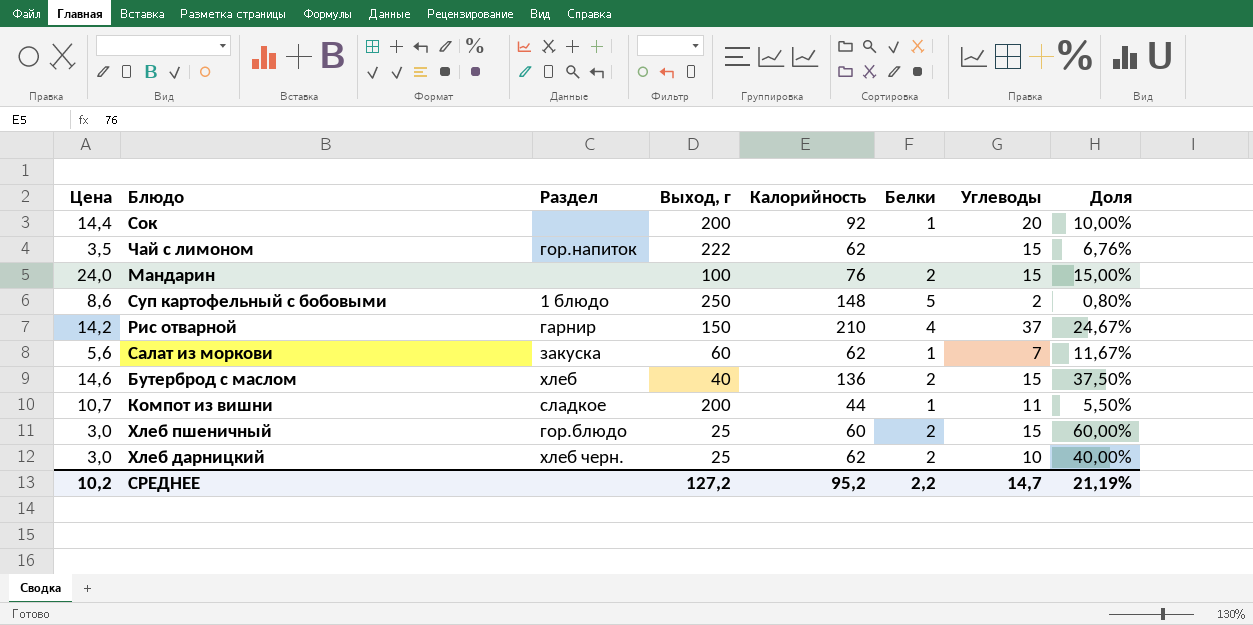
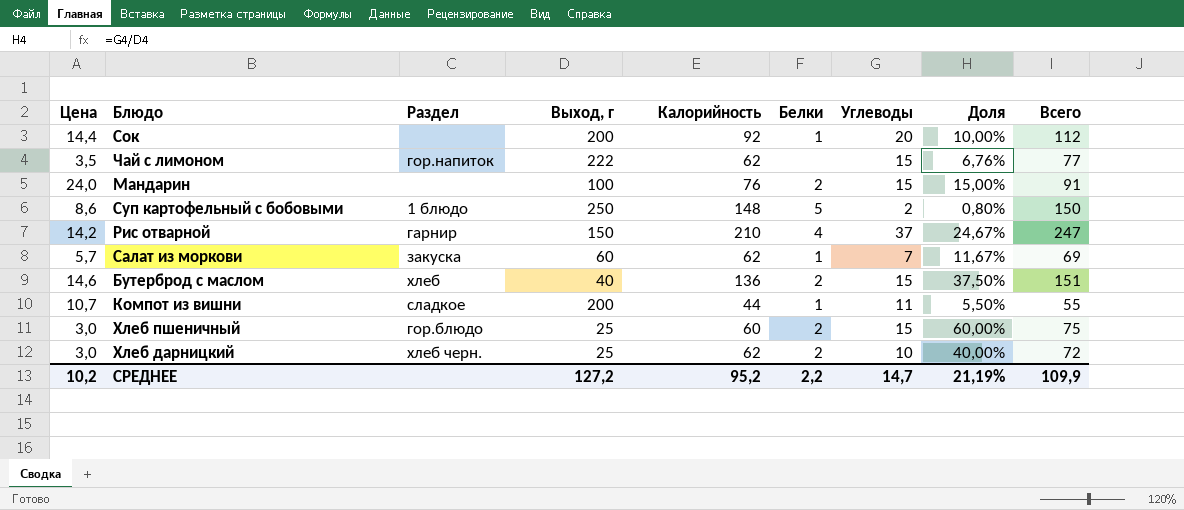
column Всего | formula: none -> [Калорийность] + [Углеводы]
Салат из моркови | Цена: 5,6 -> 5,7

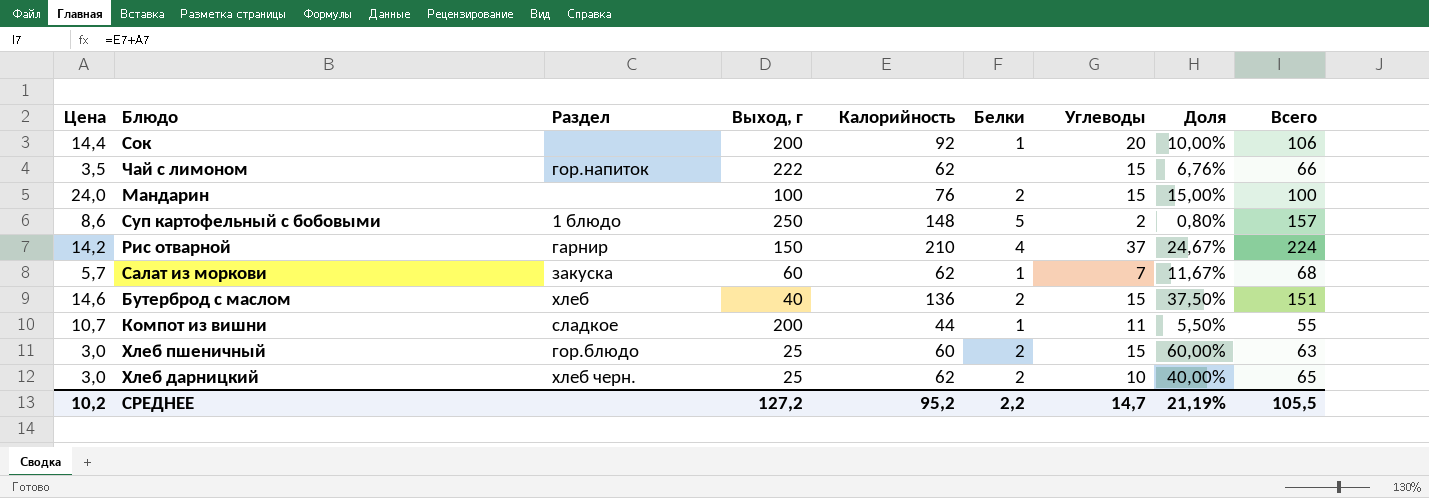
column Всего | formula: [Калорийность] + [Углеводы] -> [Цена] + [Калорийность]
СРЕДНЕЕ | Всего: 109,9 -> 105,5

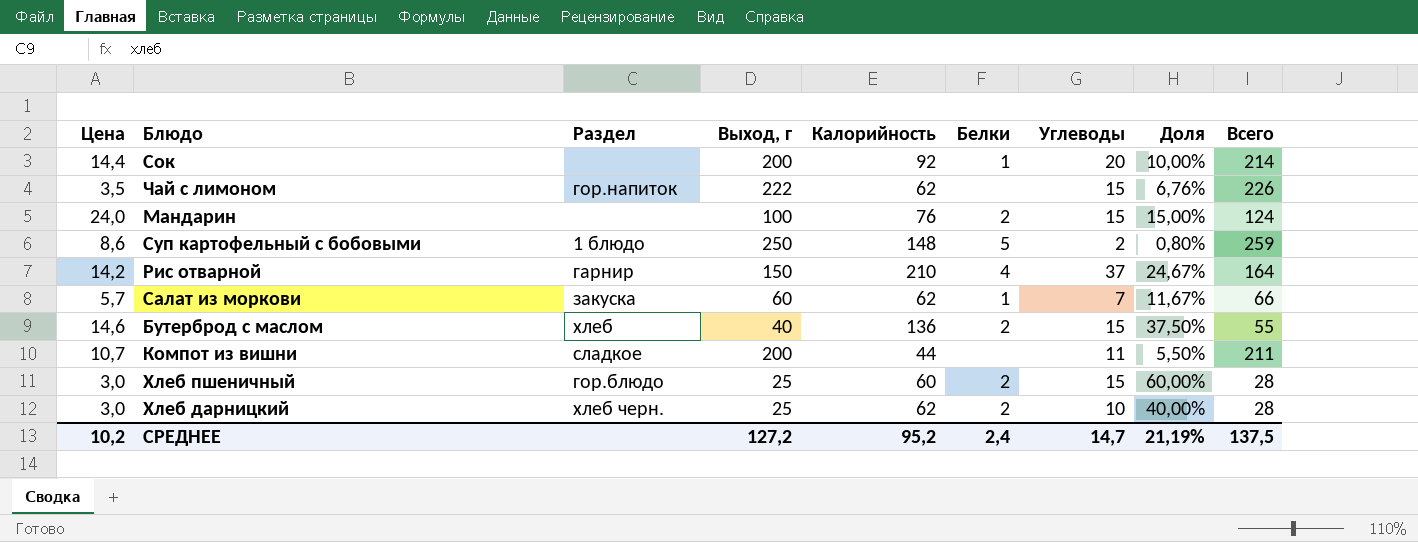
column Всего | formula: [Цена] + [Калорийность] -> [Цена] + [Выход, г]
Компот из вишни | Белки: 1 -> none
СРЕДНЕЕ | Белки: 2,2 -> 2,4
СРЕДНЕЕ | Всего: 105,5 -> 137,5

